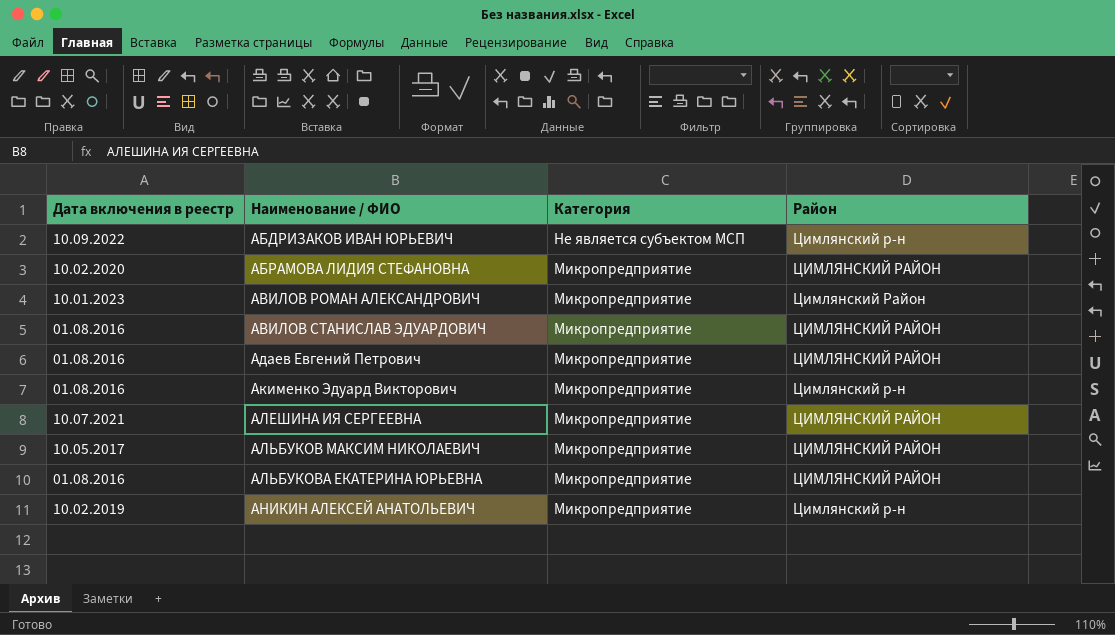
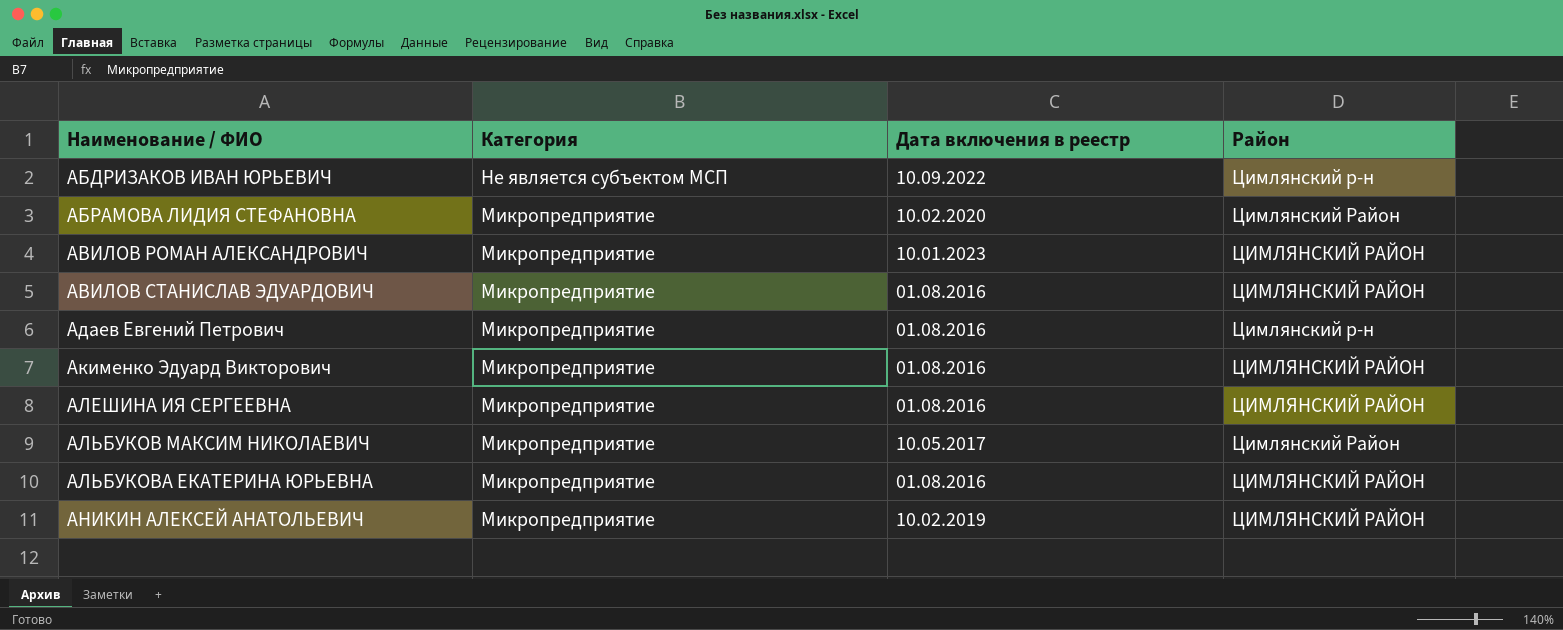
column Дата включения в реестр | position: 1 -> 3
АБРАМОВА ЛИДИЯ СТЕФАНОВНА | Район: ЦИМЛЯНСКИЙ РАЙОН -> Цимлянский Район
АВИЛОВ РОМАН АЛЕКСАНДРОВИЧ | Район: Цимлянский Район -> ЦИМЛЯНСКИЙ РАЙОН
Адаев Евгений Петрович | Район: ЦИМЛЯНСКИЙ РАЙОН -> Цимлянский р-н
Акименко Эдуард Викторович | Район: Цимлянский р-н -> ЦИМЛЯНСКИЙ РАЙОН
АЛЕШИНА ИЯ СЕРГЕЕВНА | Дата включения в реестр: 10.07.2021 -> 01.08.2016
АЛЬБУКОВ МАКСИМ НИКОЛАЕВИЧ | Район: ЦИМЛЯНСКИЙ РАЙОН -> Цимлянский Район
АНИКИН АЛЕКСЕЙ АНАТОЛЬЕВИЧ | Район: Цимлянский р-н -> ЦИМЛЯНСКИЙ РАЙОН

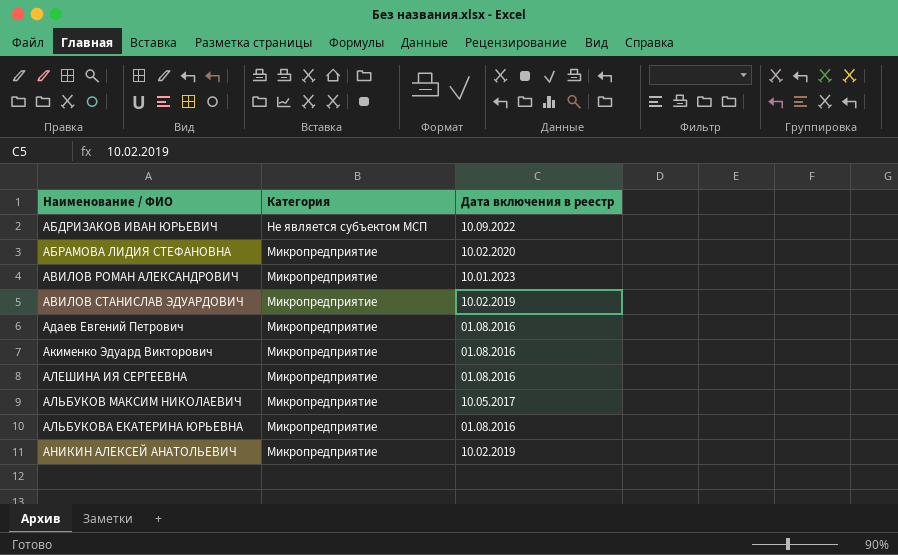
column Район | position: 4 -> none
АВИЛОВ СТАНИСЛАВ ЭДУАРДОВИЧ | Дата включения в реестр: 01.08.2016 -> 10.02.2019

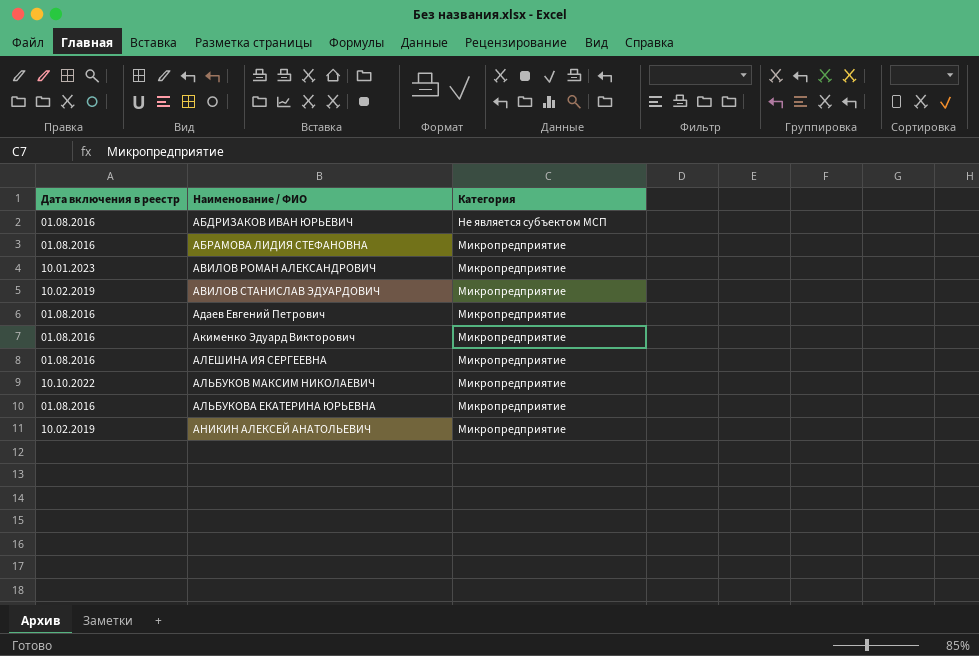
column Дата включения в реестр | position: 3 -> 1
АБДРИЗАКОВ ИВАН ЮРЬЕВИЧ | Дата включения в реестр: 10.09.2022 -> 01.08.2016
АБРАМОВА ЛИДИЯ СТЕФАНОВНА | Дата включения в реестр: 10.02.2020 -> 01.08.2016
АЛЬБУКОВ МАКСИМ НИКОЛАЕВИЧ | Дата включения в реестр: 10.05.2017 -> 10.10.2022

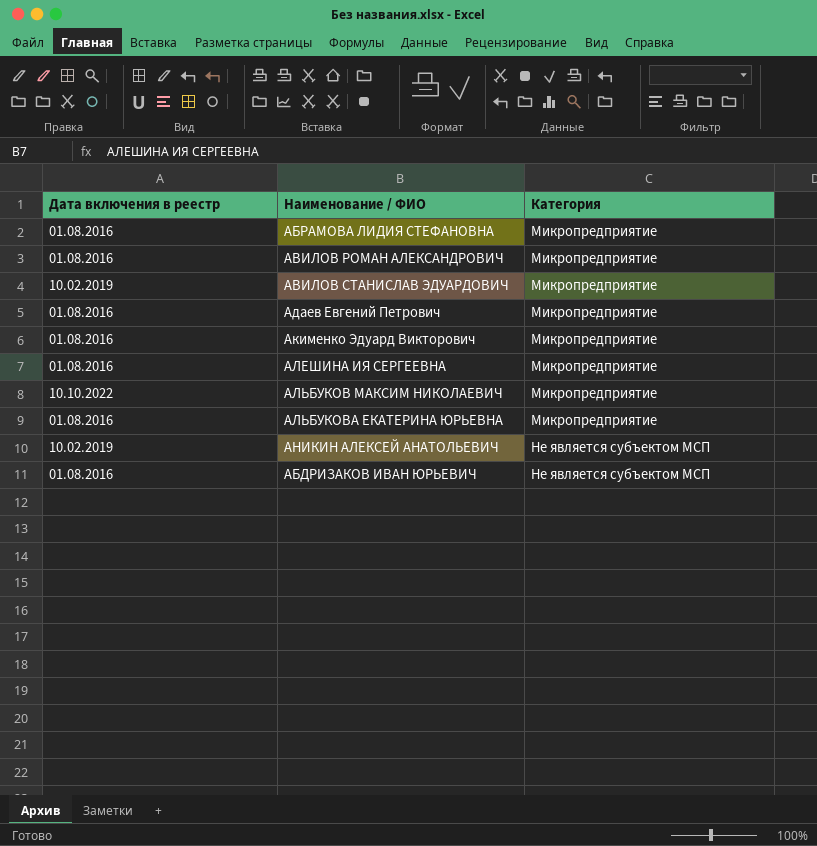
row order: Наименование / ФИО ascending -> Категория ascending
АВИЛОВ РОМАН АЛЕКСАНДРОВИЧ | Дата включения в реестр: 10.01.2023 -> 01.08.2016
АНИКИН АЛЕКСЕЙ АНАТОЛЬЕВИЧ | Категория: Микропредприятие -> Не является субъектом МСП

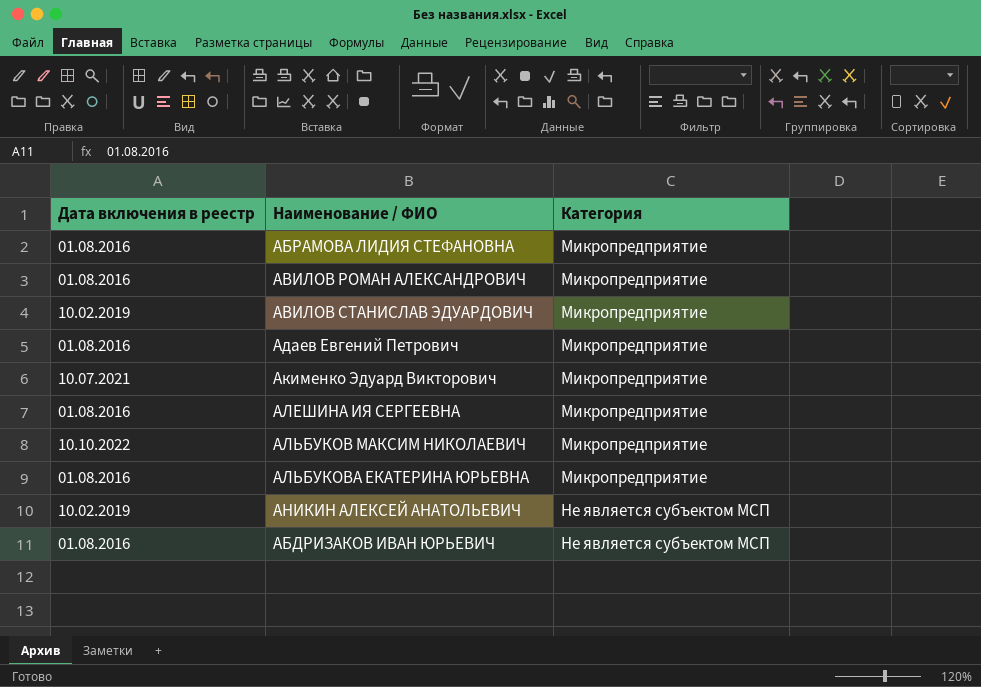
Акименко Эдуард Викторович | Дата включения в реестр: 01.08.2016 -> 10.07.2021

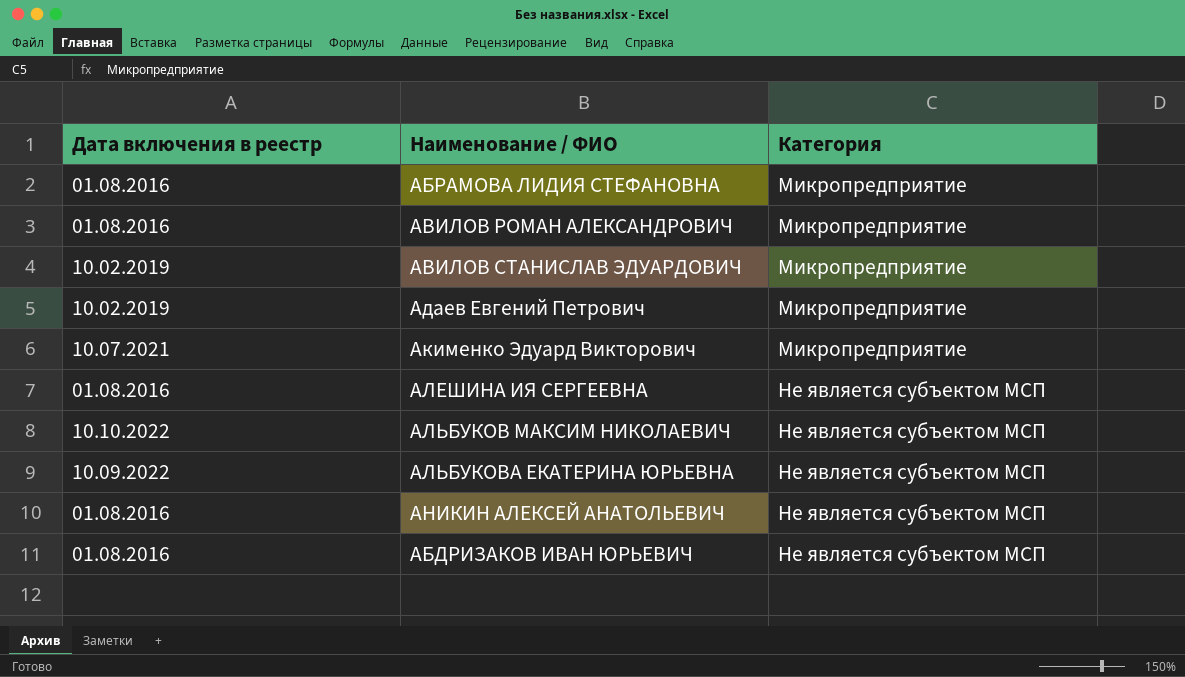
Адаев Евгений Петрович | Дата включения в реестр: 01.08.2016 -> 10.02.2019
АЛЕШИНА ИЯ СЕРГЕЕВНА | Категория: Микропредприятие -> Не является субъектом МСП
АЛЬБУКОВ МАКСИМ НИКОЛАЕВИЧ | Категория: Микропредприятие -> Не является субъектом МСП
АЛЬБУКОВА ЕКАТЕРИНА ЮРЬЕВНА | Дата включения в реестр: 01.08.2016 -> 10.09.2022
АЛЬБУКОВА ЕКАТЕРИНА ЮРЬЕВНА | Категория: Микропредприятие -> Не является субъектом МСП
АНИКИН АЛЕКСЕЙ АНАТОЛЬЕВИЧ | Дата включения в реестр: 10.02.2019 -> 01.08.2016

